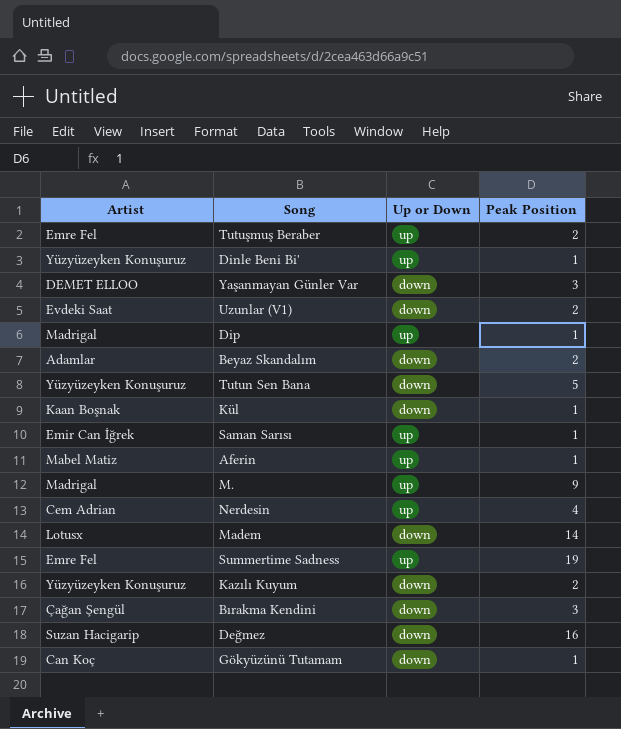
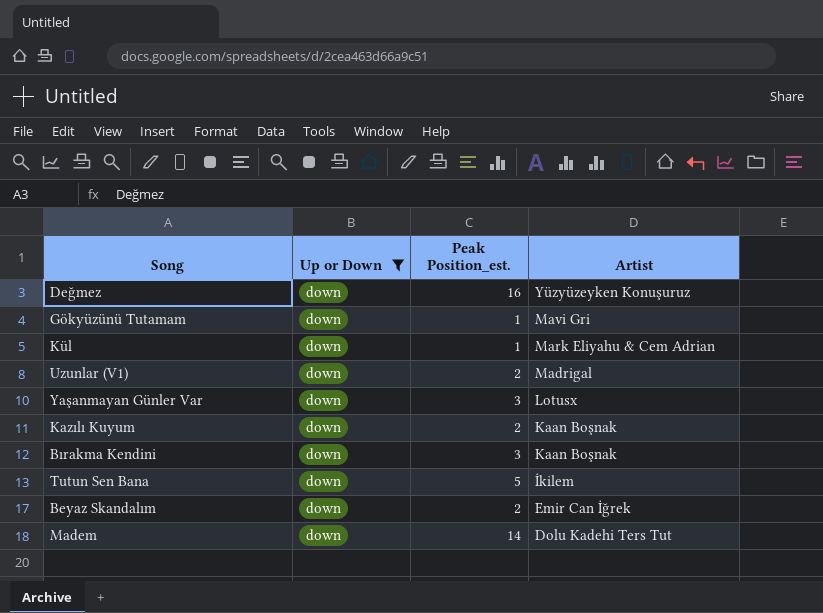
filter: none -> Up or Down = down
row order: none -> Artist descending
column name: Peak Position -> Peak Position_est.
column Artist | position: 1 -> 4
Değmez | Artist: Suzan Hacigarip -> Yüzyüzeyken Konuşuruz
Gökyüzünü Tutamam | Artist: Can Koç -> Mavi Gri
Kül | Artist: Kaan Boşnak -> Mark Eliyahu & Cem Adrian
Uzunlar (V1) | Artist: Evdeki Saat -> Madrigal
Yaşanmayan Günler Var | Artist: DEMET ELLOO -> Lotusx
Kazılı Kuyum | Artist: Yüzyüzeyken Konuşuruz -> Kaan Boşnak
Bırakma Kendini | Artist: Çağan Şengül -> Kaan Boşnak
Tutun Sen Bana | Artist: Yüzyüzeyken Konuşuruz -> İkilem
Beyaz Skandalım | Artist: Adamlar -> Emir Can İğrek
Madem | Artist: Lotusx -> Dolu Kadehi Ters Tut

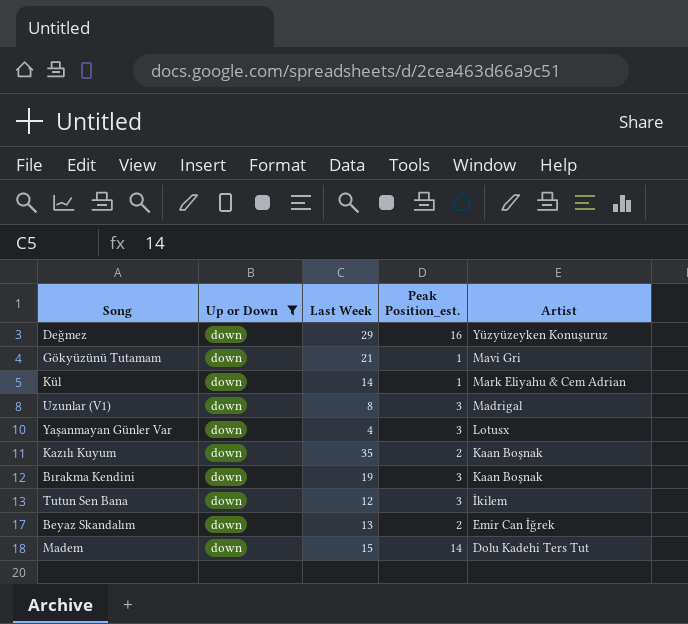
column Last Week | position: none -> 3
Uzunlar (V1) | Peak Position_est.: 2 -> 3
Tutun Sen Bana | Peak Position_est.: 5 -> 3

